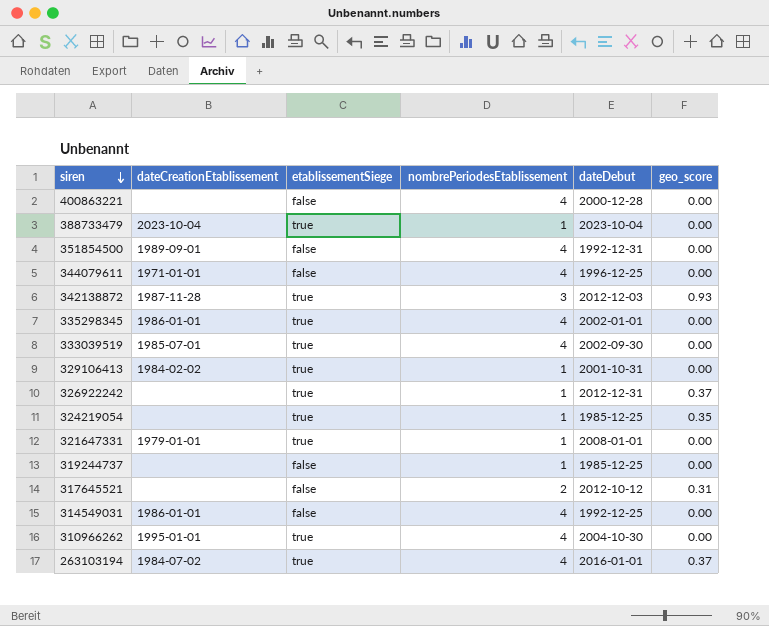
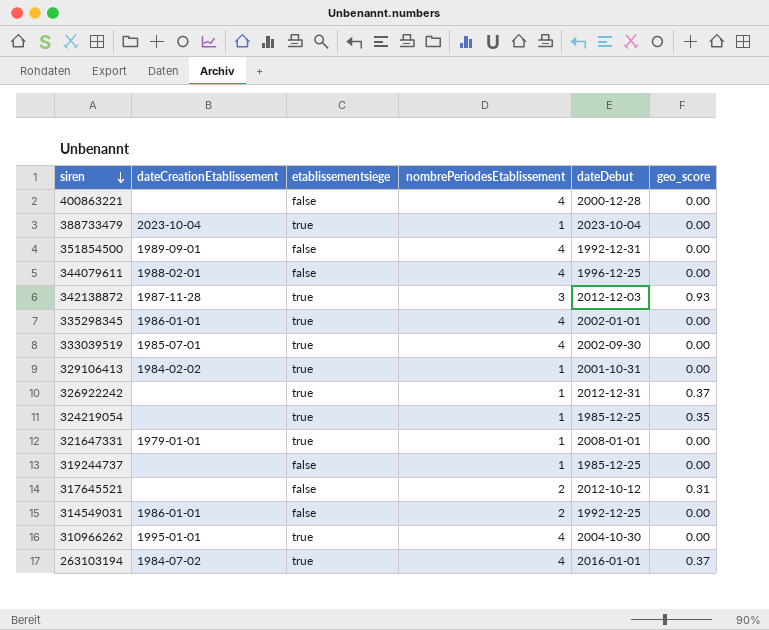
column name: etablissementSiege -> etablissementsiege
344079611 | dateCreationEtablissement: 1971-01-01 -> 1988-02-01
314549031 | nombrePeriodesEtablissement: 4 -> 2

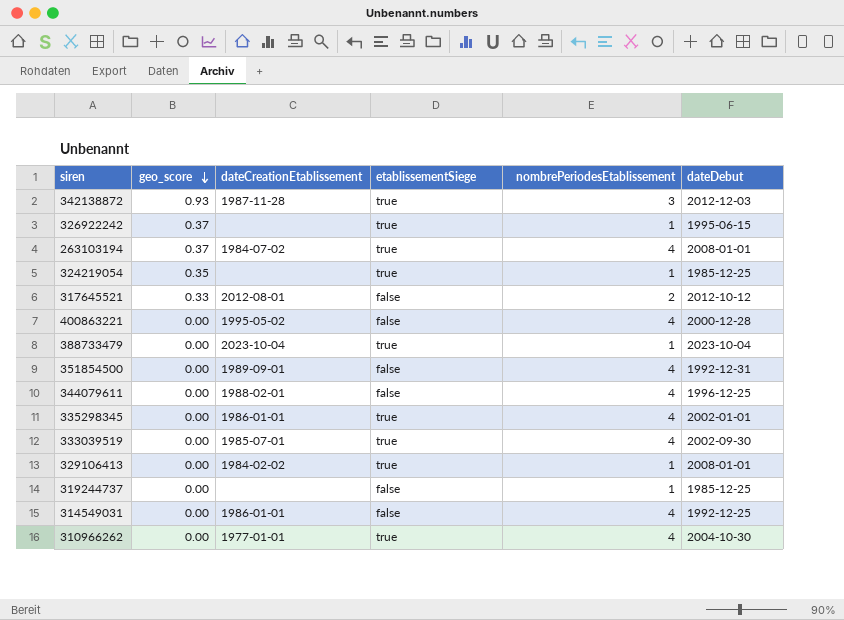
row order: siren descending -> geo_score descending
column geo_score | position: 6 -> 2
column name: etablissementsiege -> etablissementSiege
row 321647331: 1979-01-01 | true | 1 | 2008-01-01 | 0.00 -> none
326922242 | dateDebut: 2012-12-31 -> 1995-06-15
263103194 | dateDebut: 2016-01-01 -> 2008-01-01
317645521 | geo_score: 0.31 -> 0.33
317645521 | dateCreationEtablissement: none -> 2012-08-01
400863221 | dateCreationEtablissement: none -> 1995-05-02
329106413 | dateDebut: 2001-10-31 -> 2008-01-01
314549031 | nombrePeriodesEtablissement: 2 -> 4
310966262 | dateCreationEtablissement: 1995-01-01 -> 1977-01-01

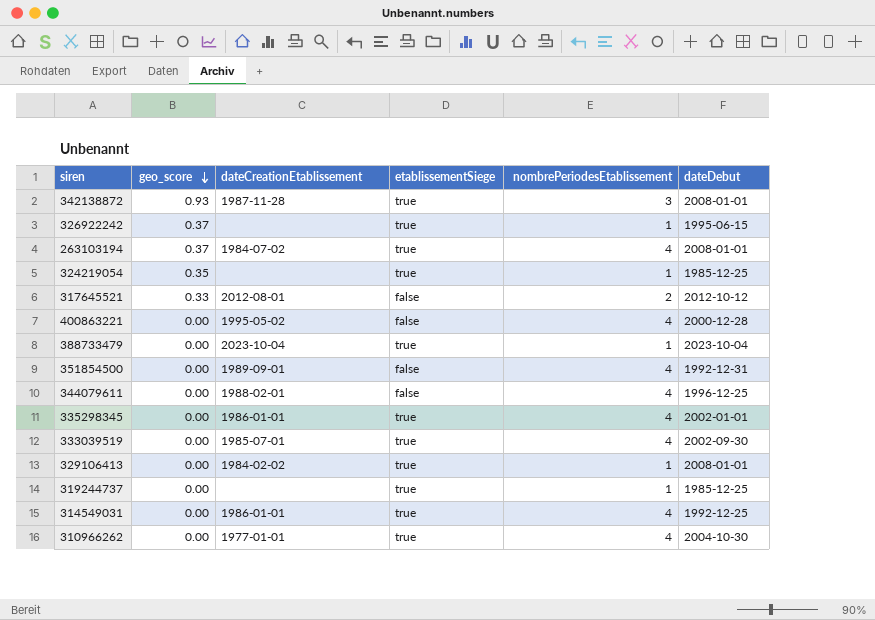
342138872 | dateDebut: 2012-12-03 -> 2008-01-01
319244737 | etablissementSiege: false -> true
314549031 | etablissementSiege: false -> true

